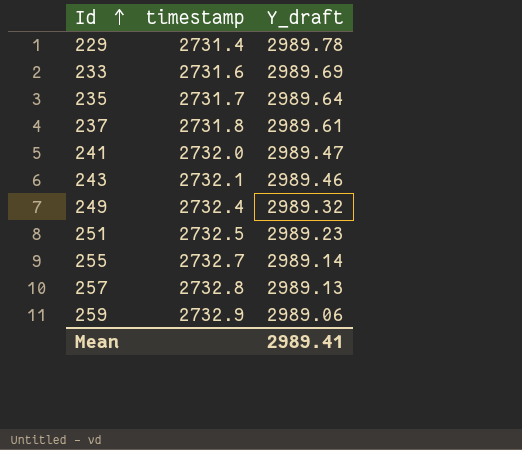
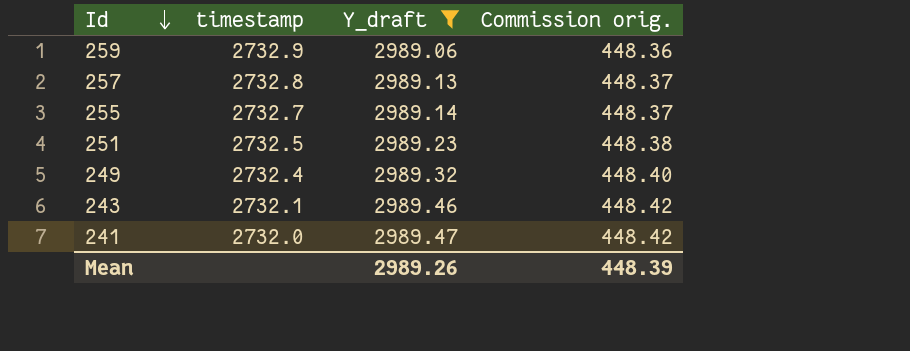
filter: none -> Y_draft <= 2989.47
row order: Id ascending -> Id descending
column Commission orig. | formula: none -> [Y_draft] * 0.15
Mean | Y_draft: 2989.41 -> 2989.26

